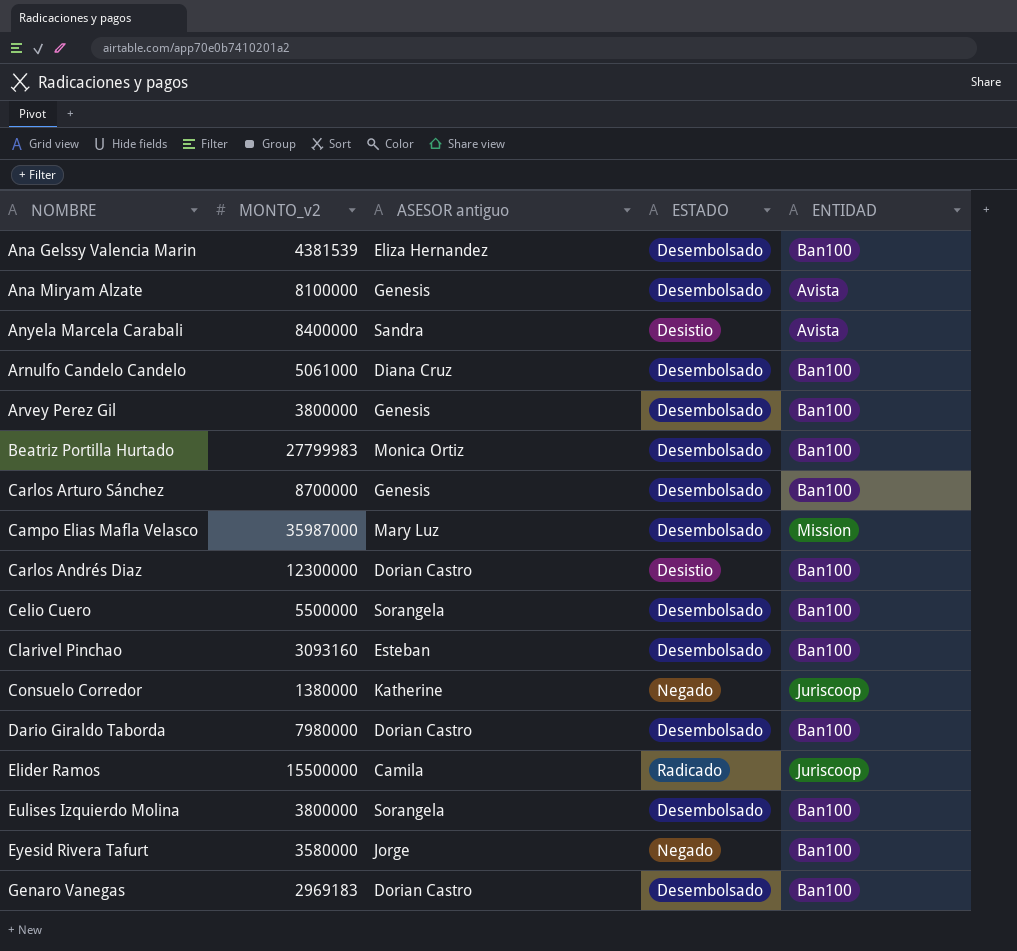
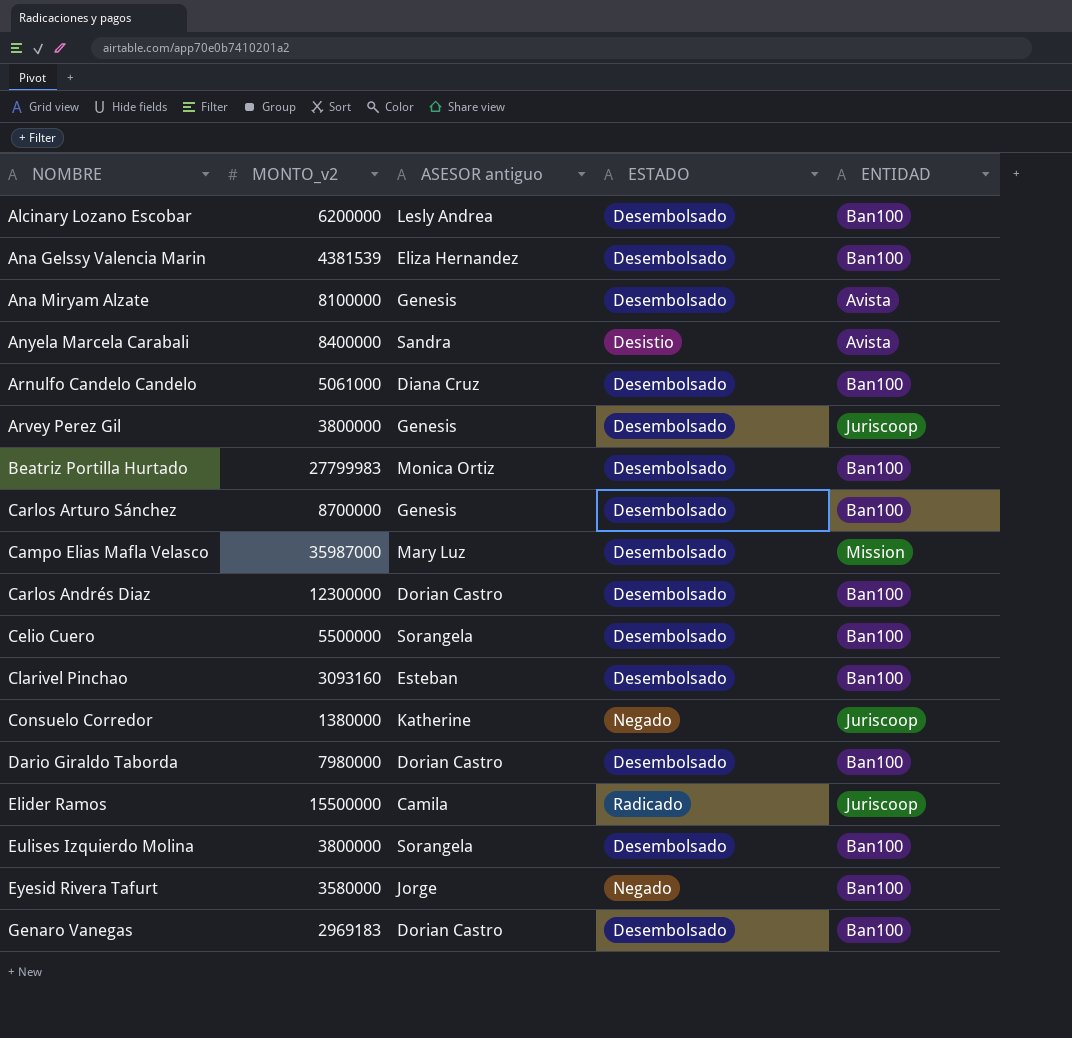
row Alcinary Lozano Escobar: none -> 6200000 | Lesly Andrea | Desembolsado | Ban100
Arvey Perez Gil | ENTIDAD: Ban100 -> Juriscoop
Carlos Andrés Diaz | ESTADO: Desistio -> Desembolsado

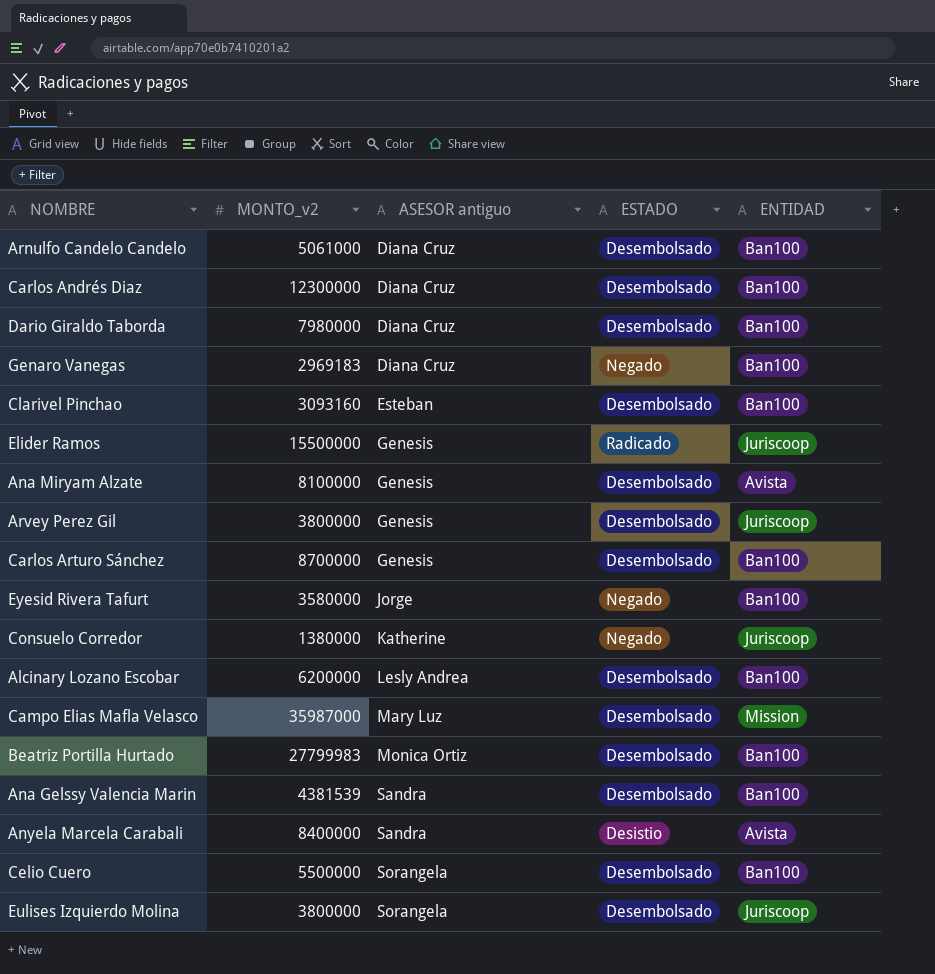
row order: none -> ASESOR antiguo ascending
Carlos Andrés Diaz | ASESOR antiguo: Dorian Castro -> Diana Cruz
Dario Giraldo Taborda | ASESOR antiguo: Dorian Castro -> Diana Cruz
Genaro Vanegas | ASESOR antiguo: Dorian Castro -> Diana Cruz
Genaro Vanegas | ESTADO: Desembolsado -> Negado
Elider Ramos | ASESOR antiguo: Camila -> Genesis
Ana Gelssy Valencia Marin | ASESOR antiguo: Eliza Hernandez -> Sandra
Eulises Izquierdo Molina | ENTIDAD: Ban100 -> Juriscoop

